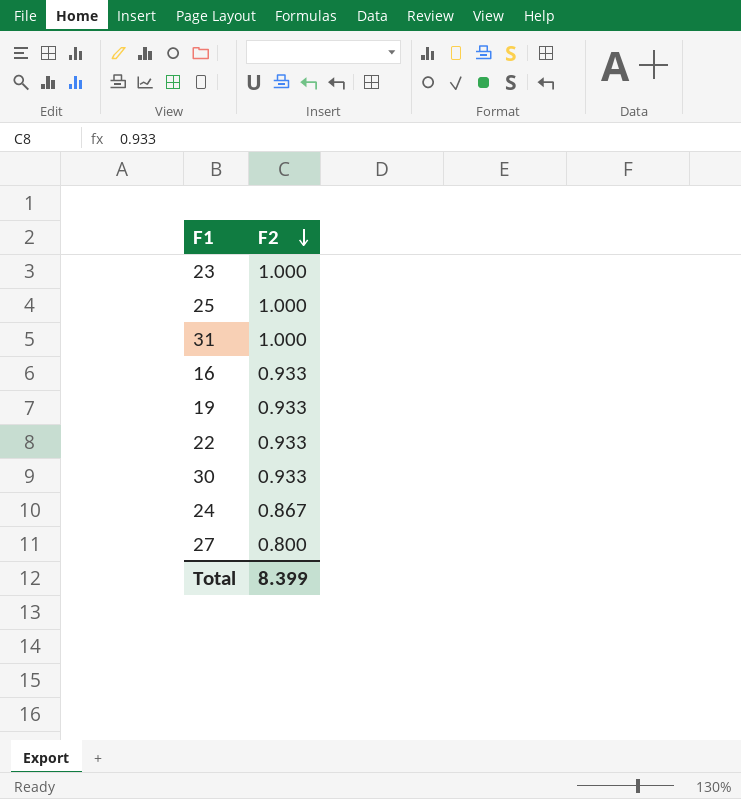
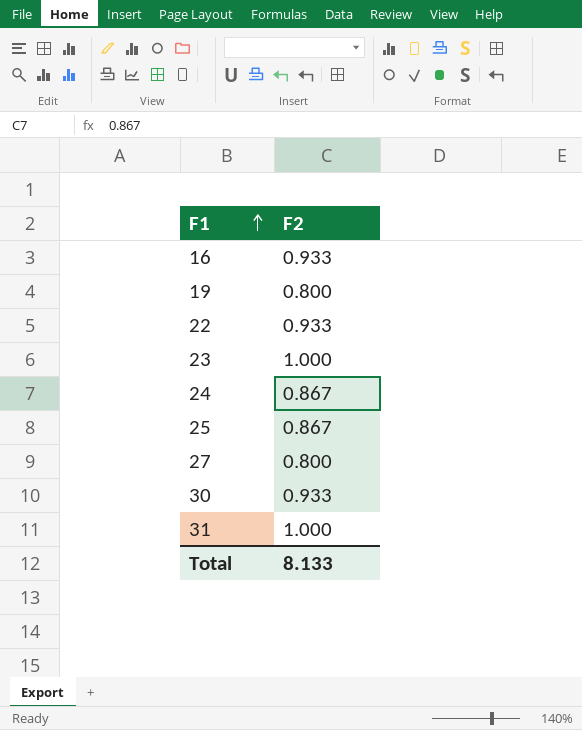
row order: F2 descending -> F1 ascending
19 | F2: 0.933 -> 0.800
25 | F2: 1.000 -> 0.867
Total | F2: 8.399 -> 8.133

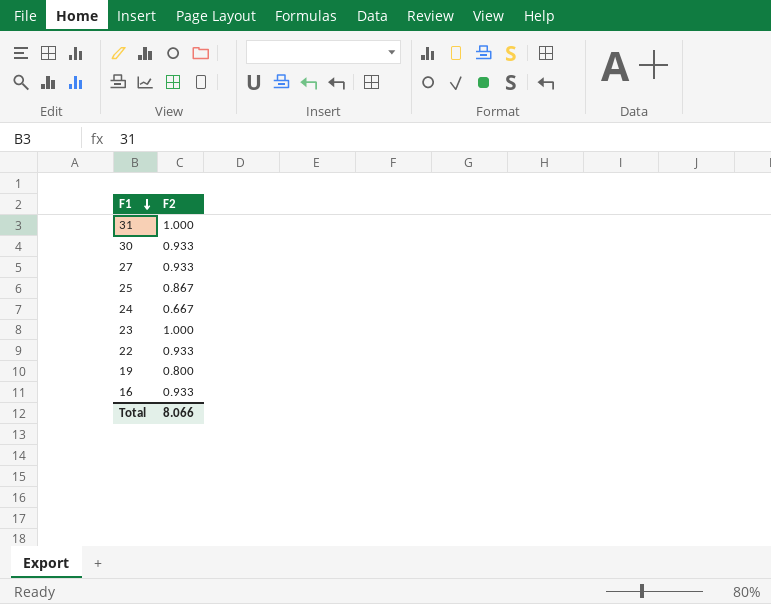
row order: F1 ascending -> F1 descending
27 | F2: 0.800 -> 0.933
24 | F2: 0.867 -> 0.667
Total | F2: 8.133 -> 8.066

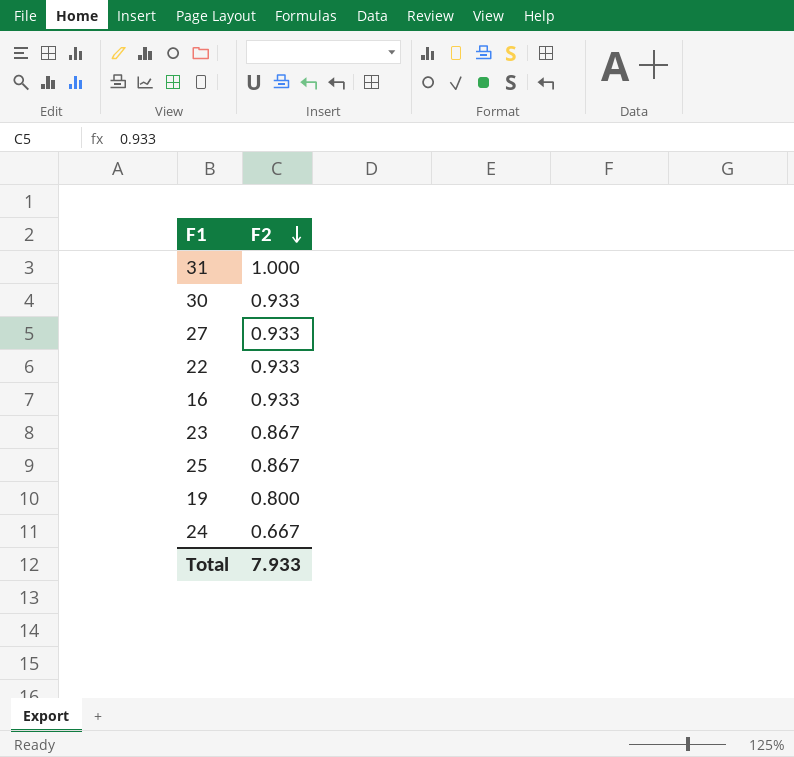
row order: F1 descending -> F2 descending
23 | F2: 1.000 -> 0.867
Total | F2: 8.066 -> 7.933

